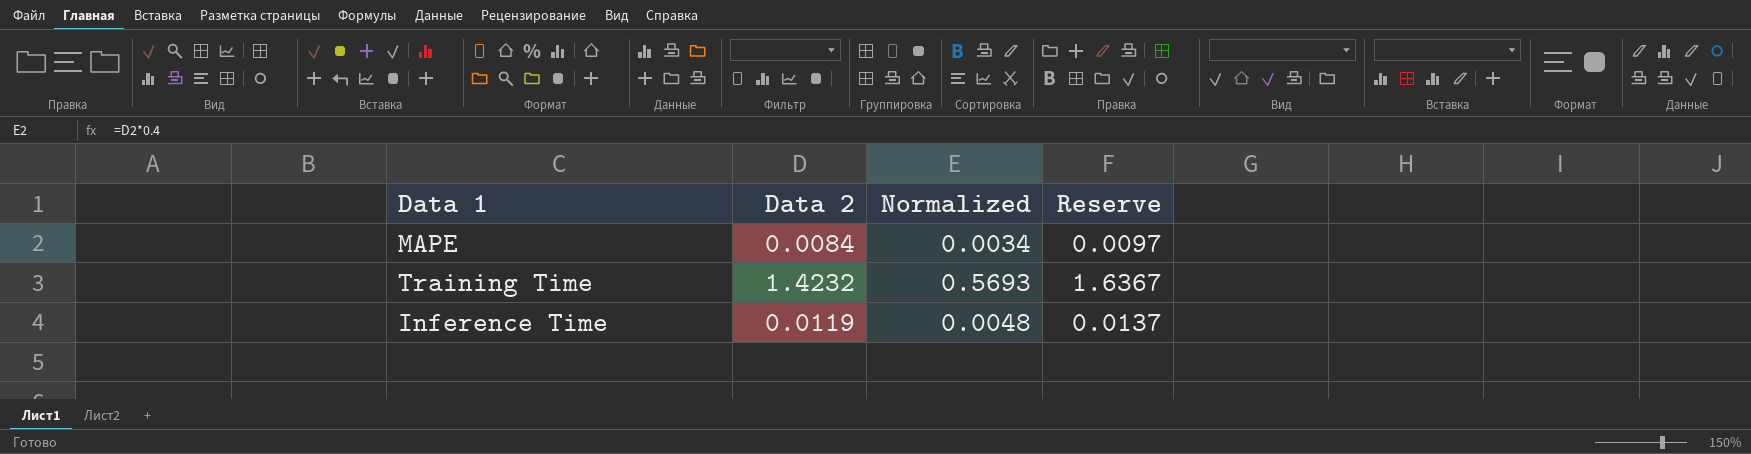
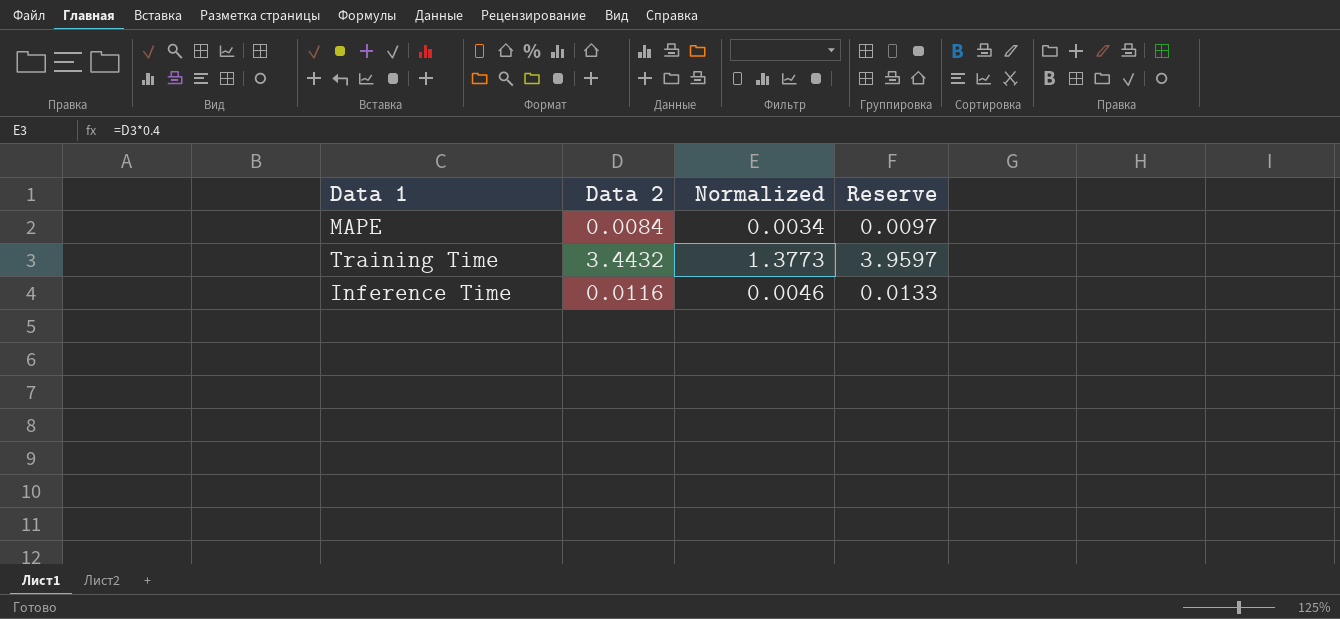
Training Time | Data 2: 1.4232 -> 3.4432
Training Time | Normalized: 0.5693 -> 1.3773
Training Time | Reserve: 1.6367 -> 3.9597
Inference Time | Data 2: 0.0119 -> 0.0116
Inference Time | Normalized: 0.0048 -> 0.0046
Inference Time | Reserve: 0.0137 -> 0.0133

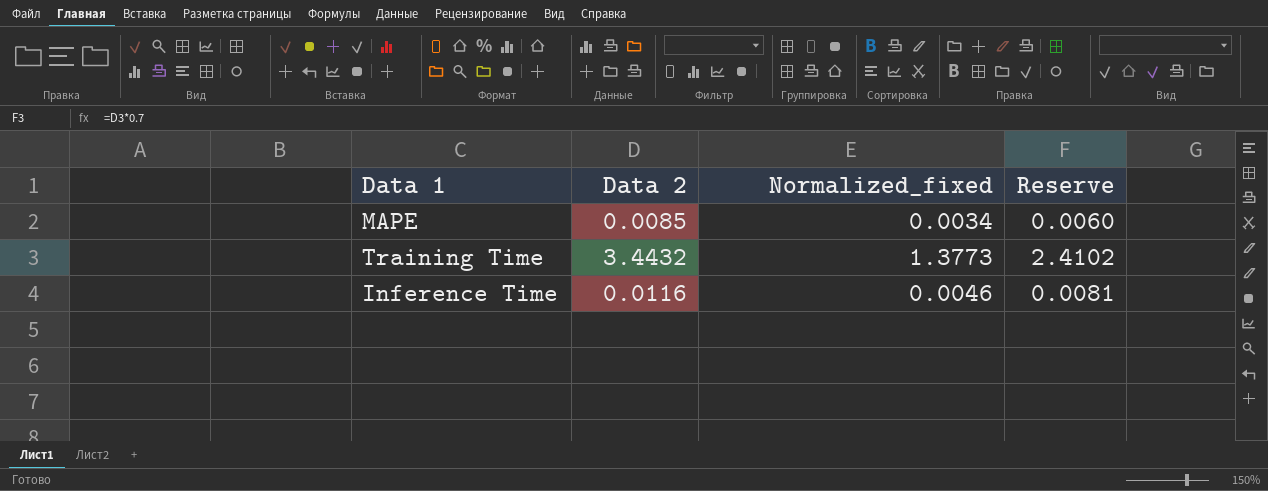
column name: Normalized -> Normalized_fixed
column Reserve | formula: [Data 2] * 1.15 -> [Data 2] * 0.7
MAPE | Data 2: 0.0084 -> 0.0085

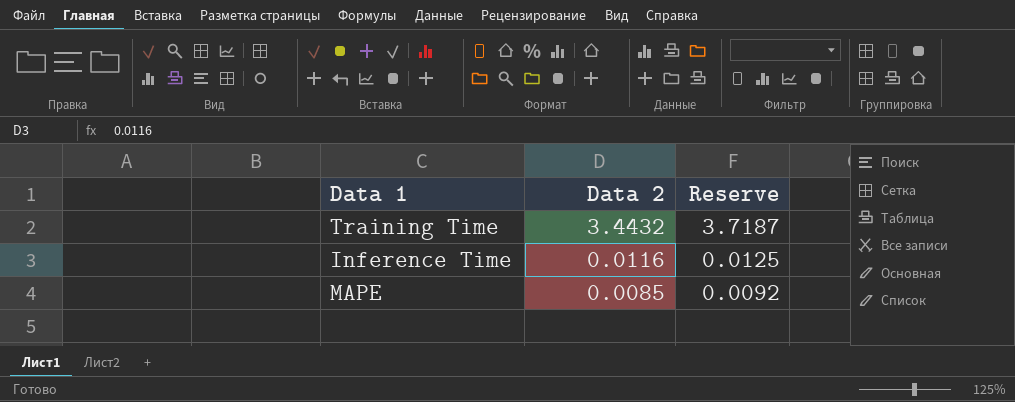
row order: none -> Data 2 descending
column Normalized_fixed | formula: [Data 2] * 0.4 -> none
column Reserve | formula: [Data 2] * 0.7 -> [Data 2] * 1.08

